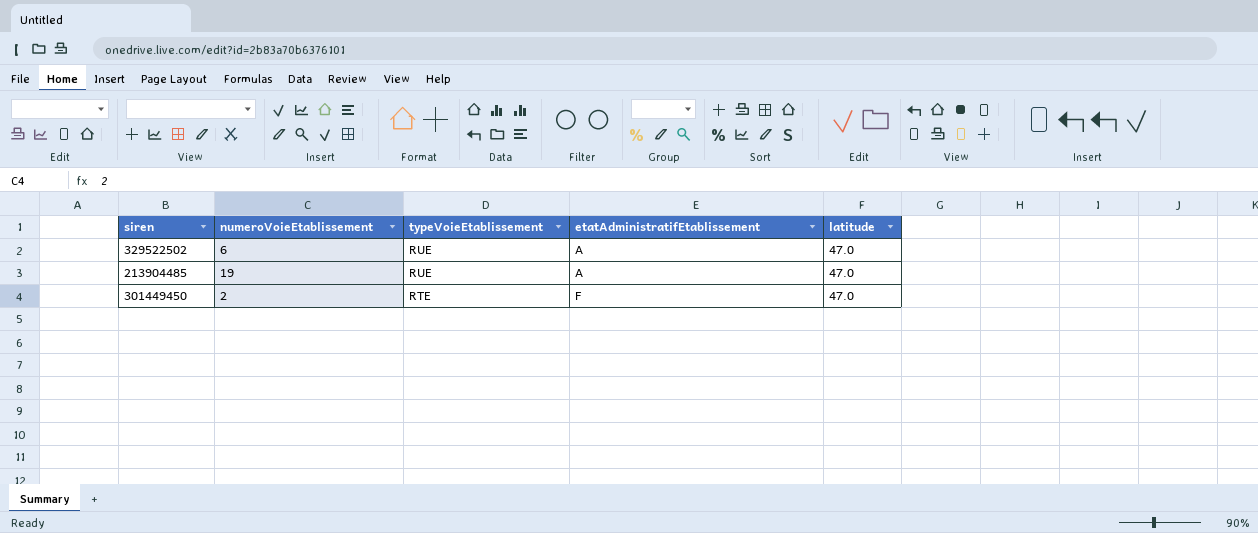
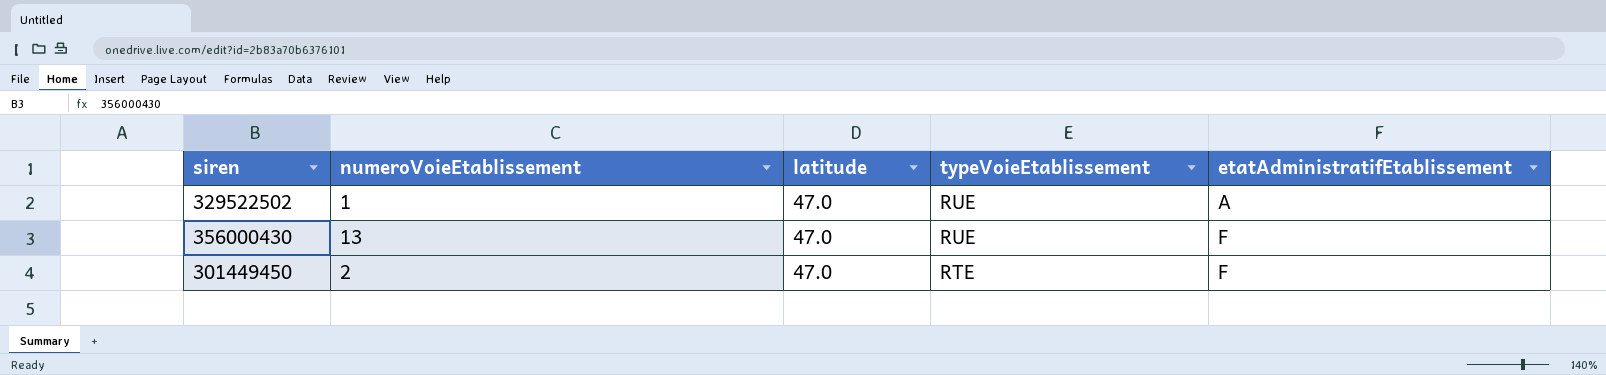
column latitude | position: 5 -> 3
row 213904485: 19 | RUE | A | 47.0 -> none
329522502 | numeroVoieEtablissement: 6 -> 1
row 356000430: none -> 13 | 47.0 | RUE | F

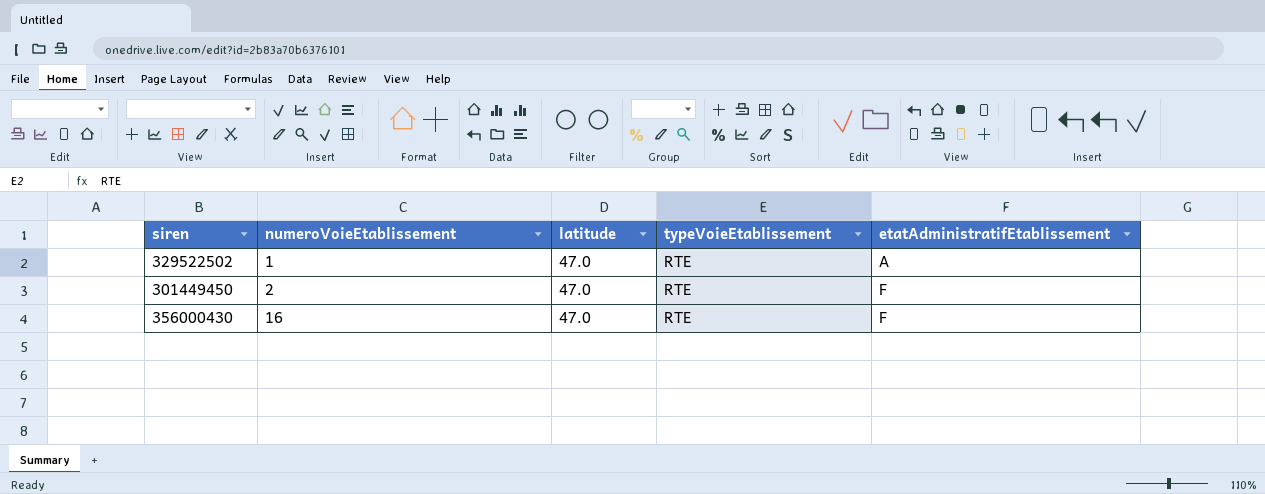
row order: typeVoieEtablissement descending -> numeroVoieEtablissement ascending
329522502 | typeVoieEtablissement: RUE -> RTE
356000430 | numeroVoieEtablissement: 13 -> 16
356000430 | typeVoieEtablissement: RUE -> RTE

